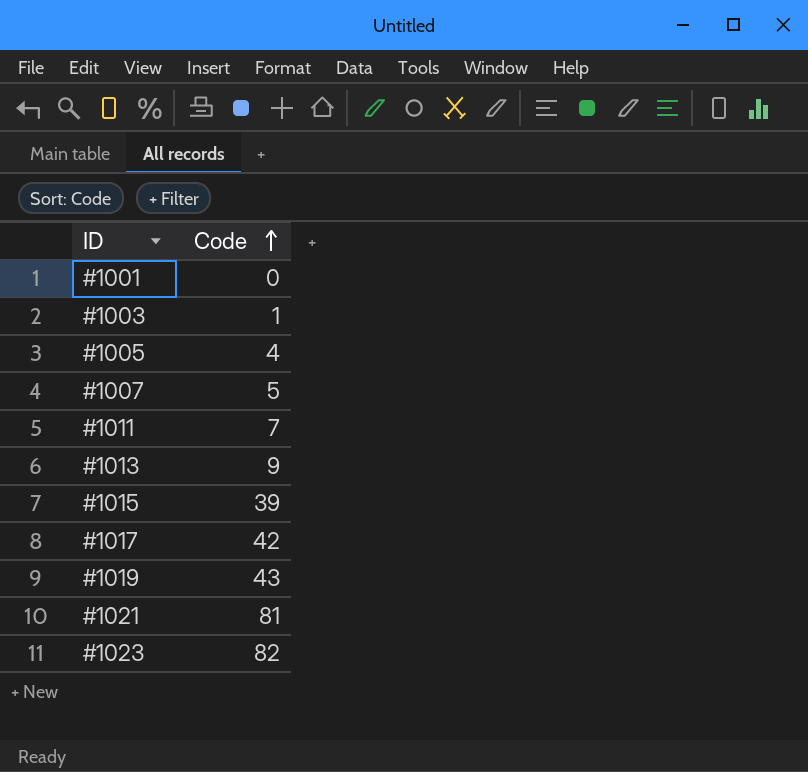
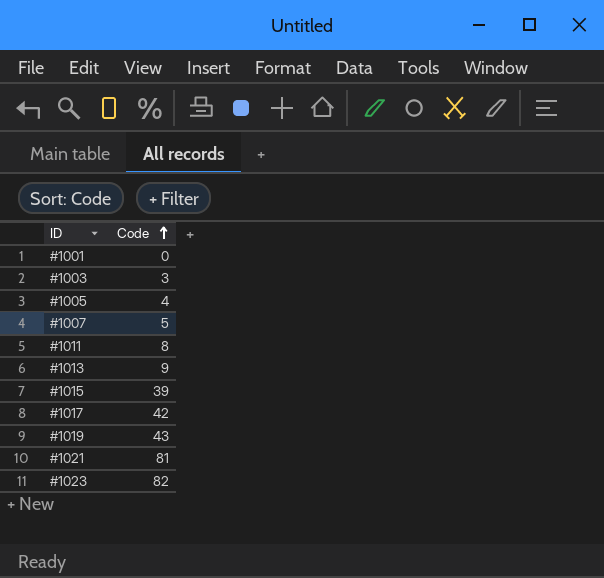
#1003 | Code: 1 -> 3
#1011 | Code: 7 -> 8

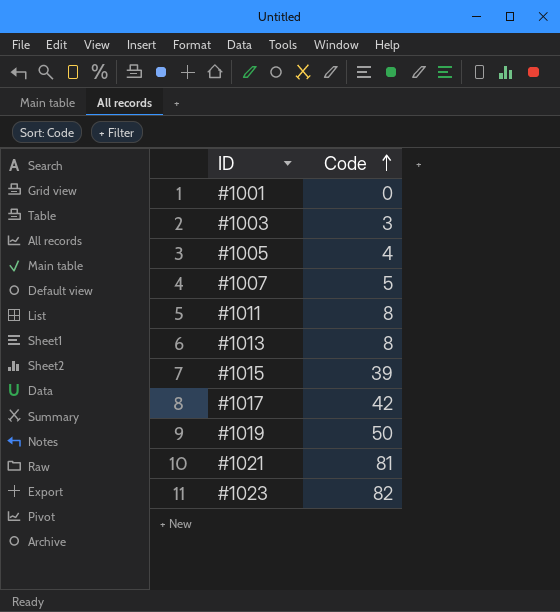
#1013 | Code: 9 -> 8
#1019 | Code: 43 -> 50

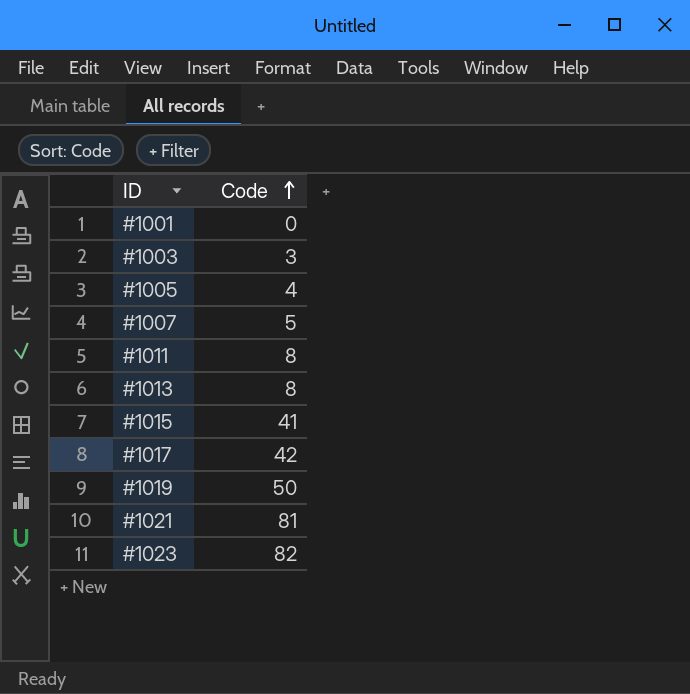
#1015 | Code: 39 -> 41

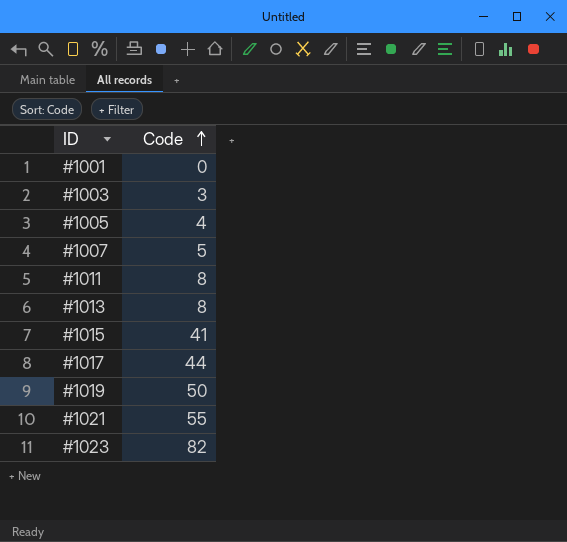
#1017 | Code: 42 -> 44
#1021 | Code: 81 -> 55

